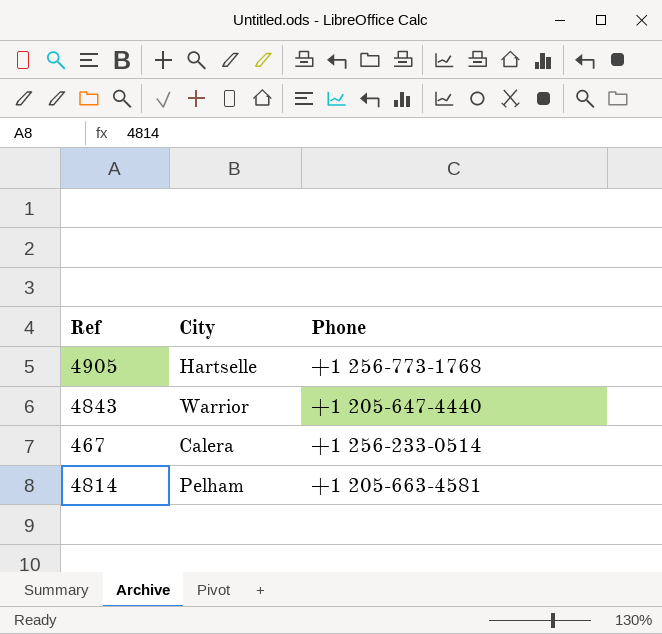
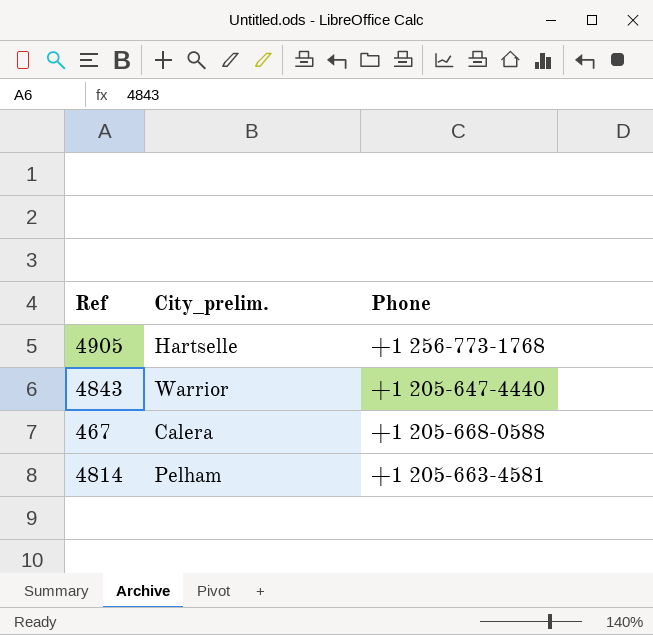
column name: City -> City_prelim.
467 | Phone: +1 256-233-0514 -> +1 205-668-0588

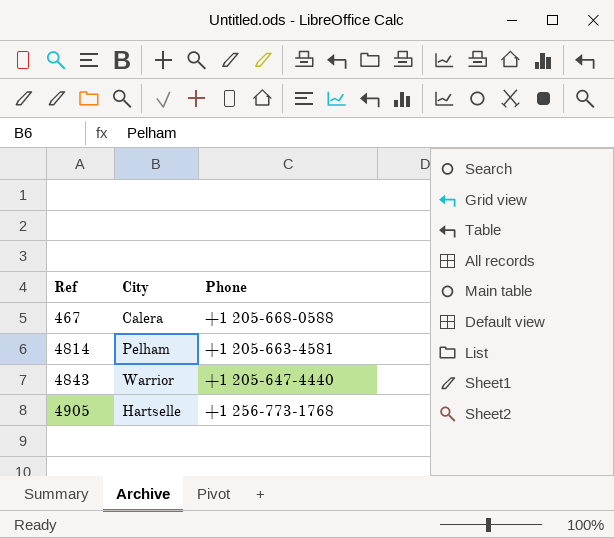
row order: none -> Ref ascending
column name: City_prelim. -> City

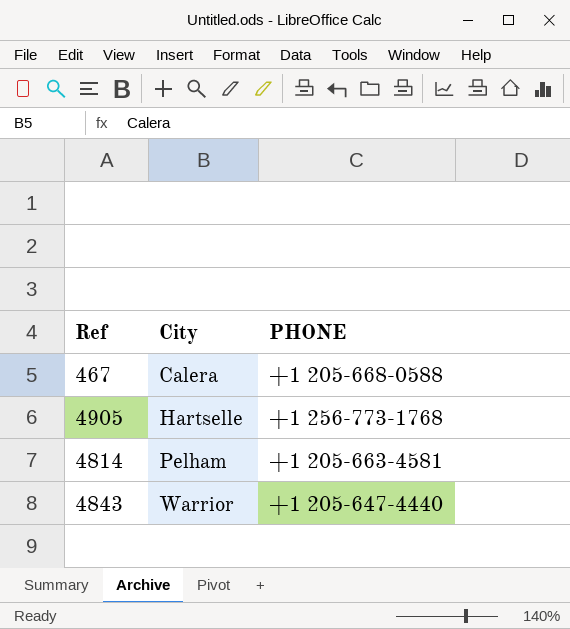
row order: Ref ascending -> City ascending
column name: Phone -> PHONE

